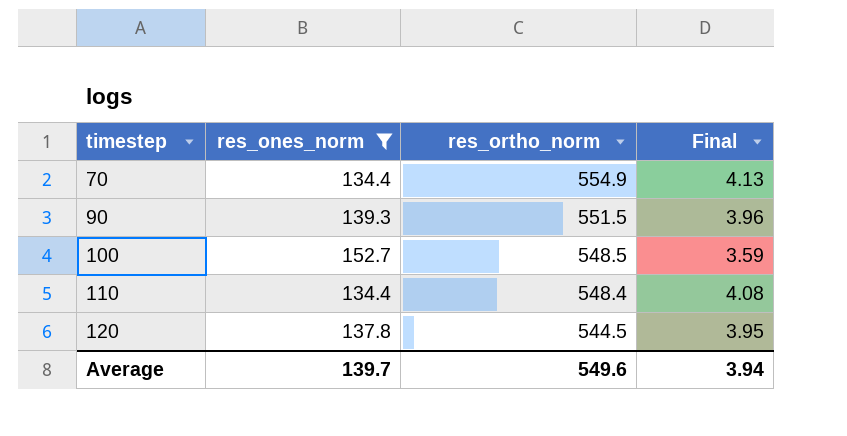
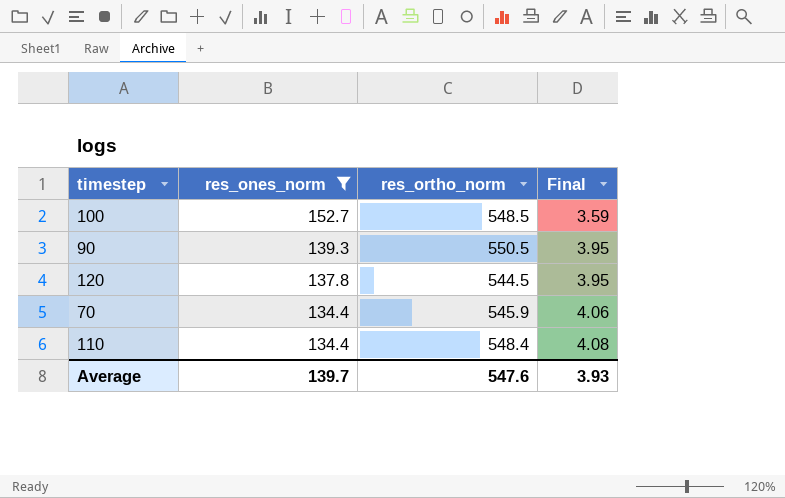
row order: timestep ascending -> res_ones_norm descending
90 | res_ortho_norm: 551.5 -> 550.5
90 | Final: 3.96 -> 3.95
70 | res_ortho_norm: 554.9 -> 545.9
70 | Final: 4.13 -> 4.06
Average | res_ortho_norm: 549.6 -> 547.6
Average | Final: 3.94 -> 3.93

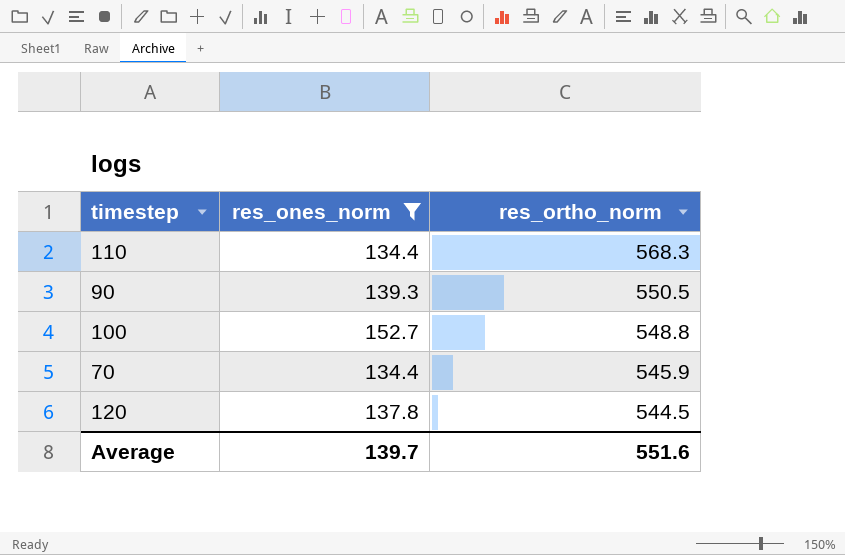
row order: res_ones_norm descending -> res_ortho_norm descending
column Final | formula: [res_ortho_norm] / [res_ones_norm] -> none
110 | res_ortho_norm: 548.4 -> 568.3
100 | res_ortho_norm: 548.5 -> 548.8
Average | res_ortho_norm: 547.6 -> 551.6

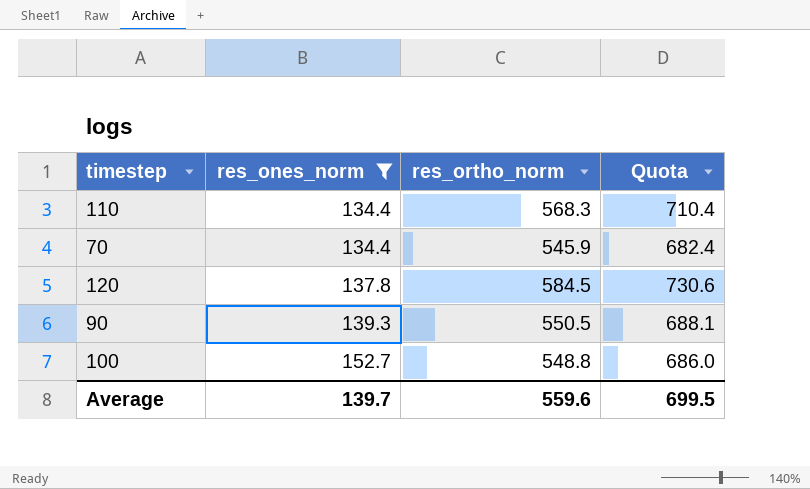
row order: res_ortho_norm descending -> res_ones_norm ascending
column Quota | formula: none -> [res_ortho_norm] * 1.25
120 | res_ortho_norm: 544.5 -> 584.5
Average | res_ortho_norm: 551.6 -> 559.6

